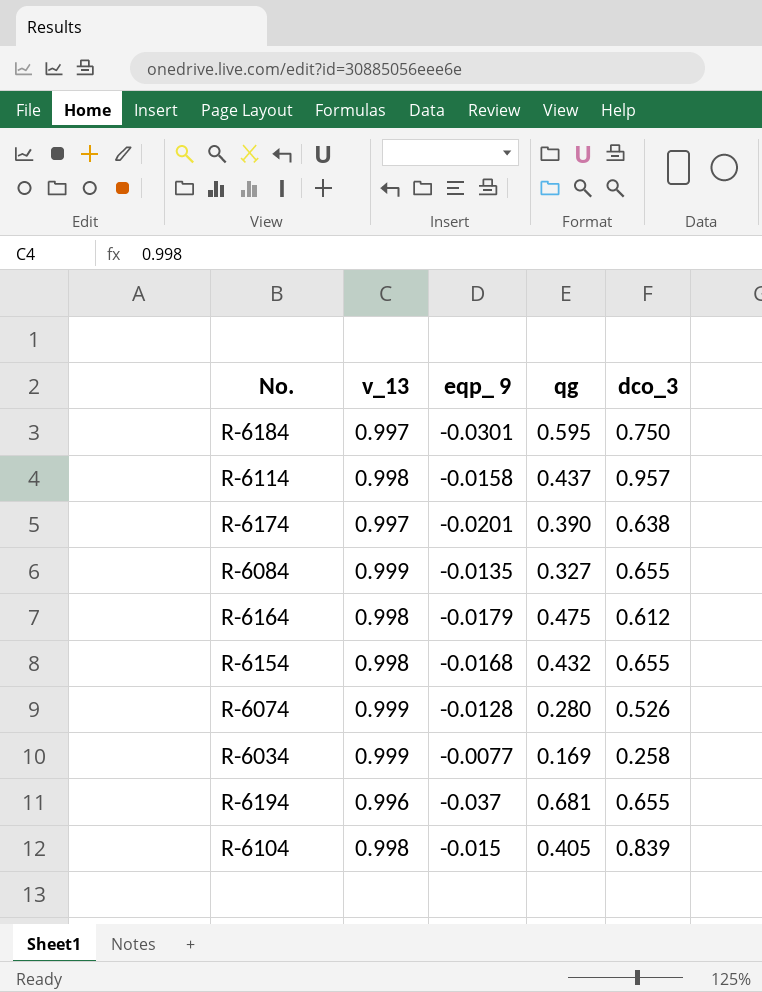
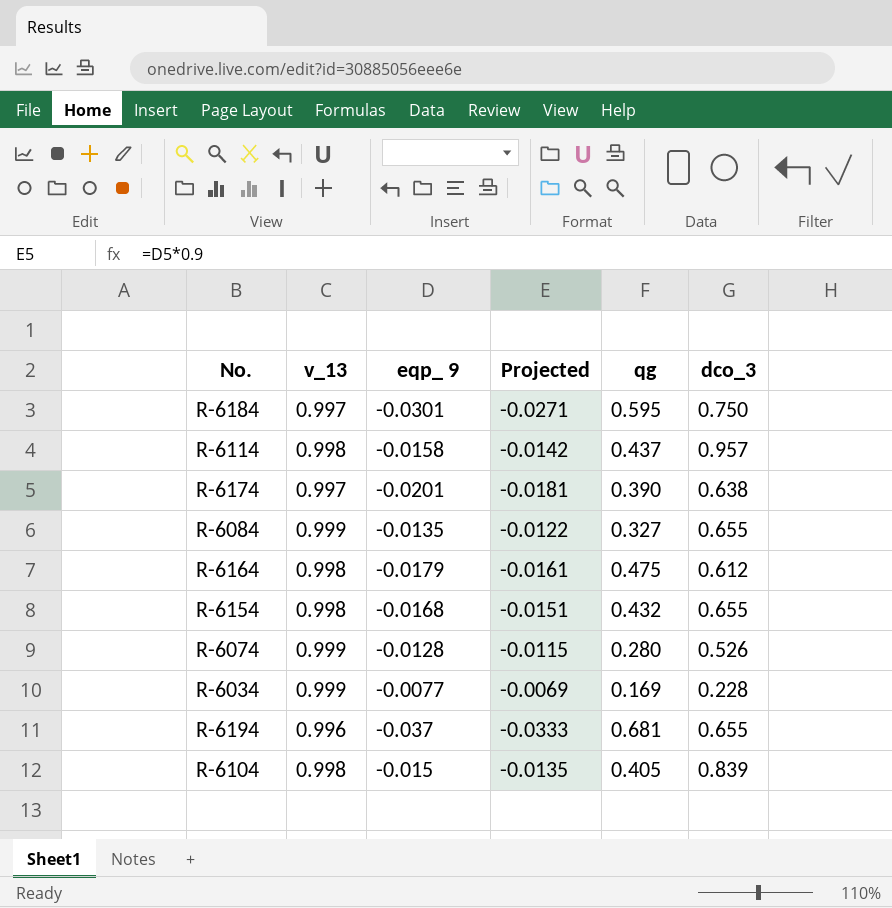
column Projected | formula: none -> [eqp_ 9] * 0.9
R-6034 | dco_3: 0.258 -> 0.228

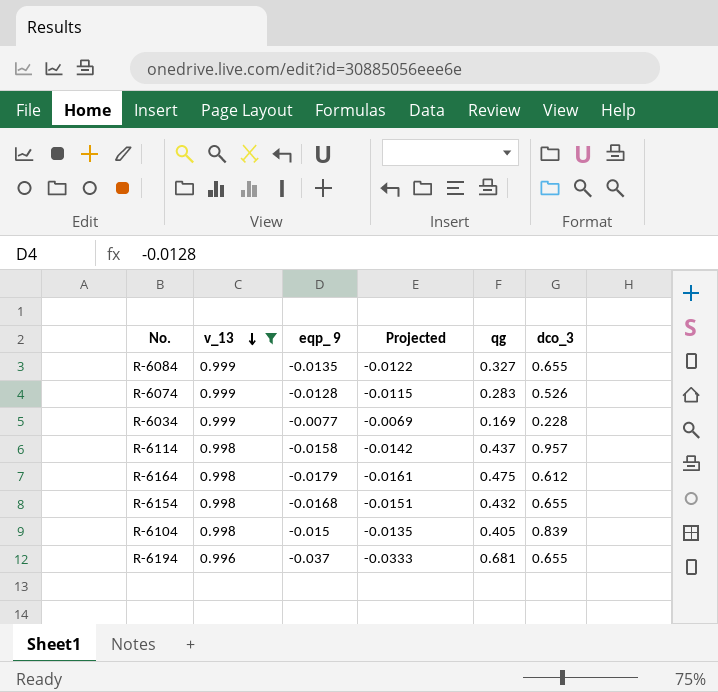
filter: none -> v_13 != 0.997
row order: none -> v_13 descending
R-6074 | qg: 0.280 -> 0.283

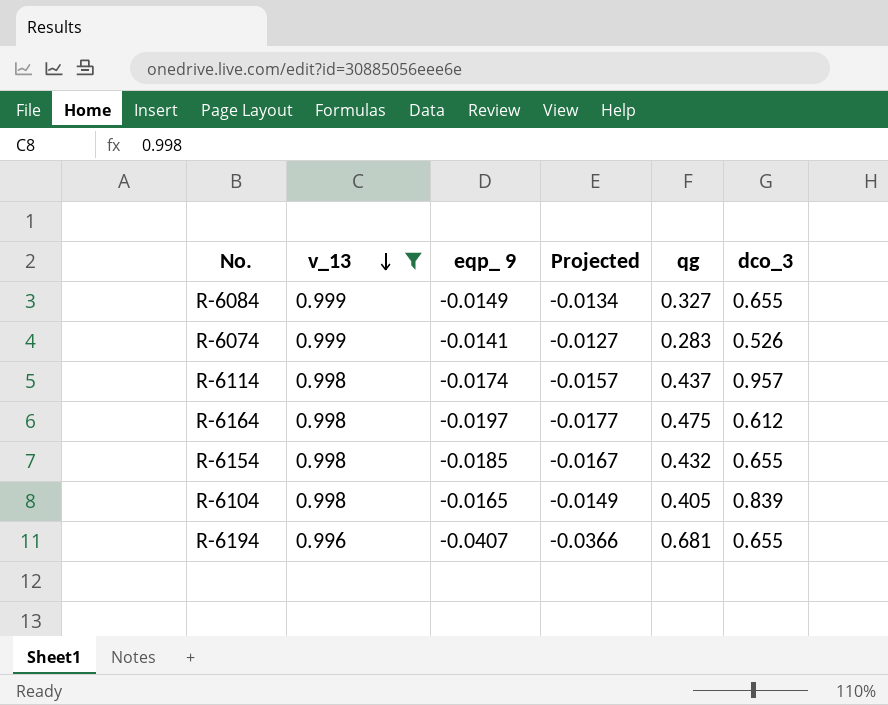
row R-6034: 0.999 | -0.0077 | -0.0069 | 0.169 | 0.228 -> none
R-6084 | eqp_ 9: -0.0135 -> -0.0149
R-6084 | Projected: -0.0122 -> -0.0134
R-6074 | eqp_ 9: -0.0128 -> -0.0141
R-6074 | Projected: -0.0115 -> -0.0127
R-6114 | eqp_ 9: -0.0158 -> -0.0174
R-6114 | Projected: -0.0142 -> -0.0157
R-6164 | eqp_ 9: -0.0179 -> -0.0197
R-6164 | Projected: -0.0161 -> -0.0177
R-6154 | eqp_ 9: -0.0168 -> -0.0185
R-6154 | Projected: -0.0151 -> -0.0167
R-6104 | eqp_ 9: -0.015 -> -0.0165
R-6104 | Projected: -0.0135 -> -0.0149
R-6194 | eqp_ 9: -0.037 -> -0.0407
R-6194 | Projected: -0.0333 -> -0.0366

